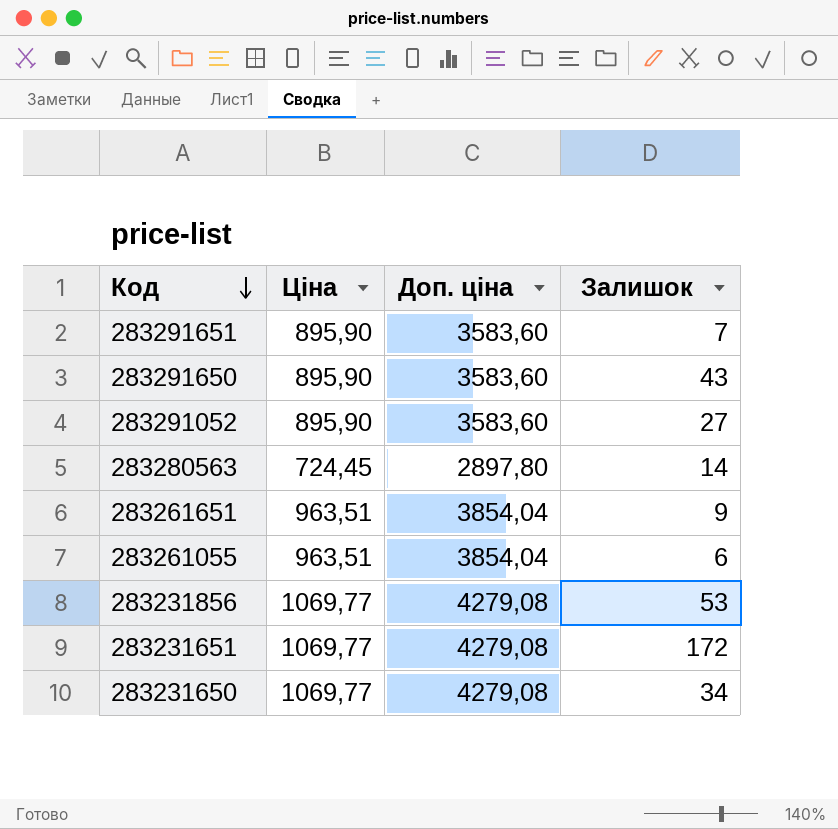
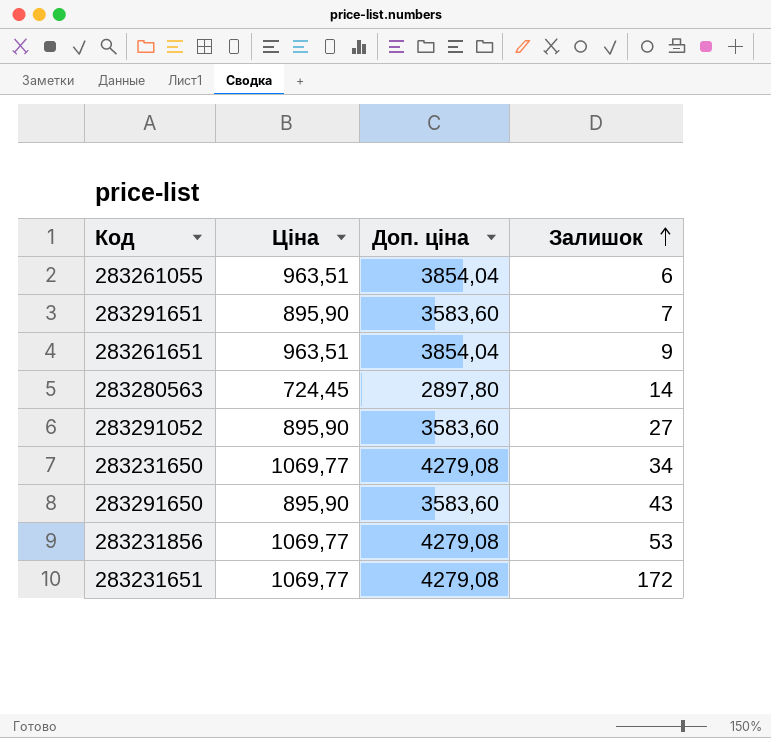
row order: Код descending -> Залишок ascending

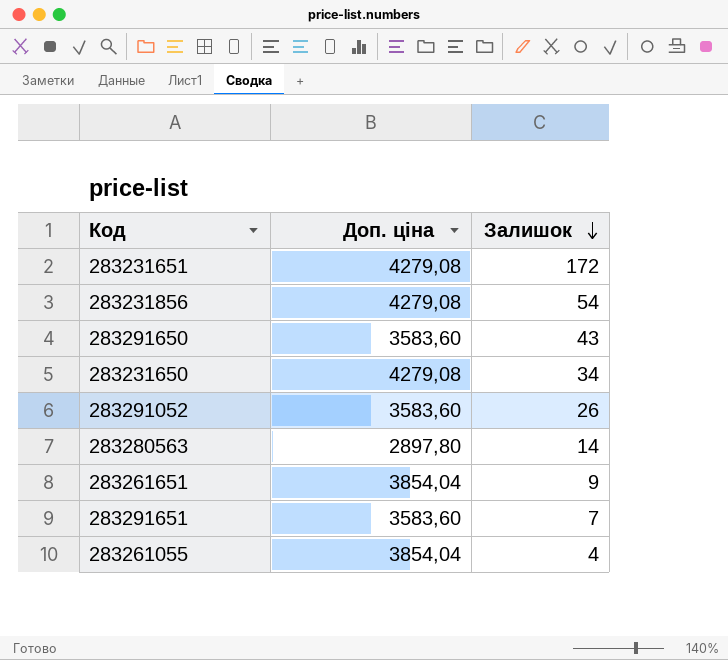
row order: Залишок ascending -> Залишок descending
column Ціна | position: 2 -> none
283231856 | Залишок: 53 -> 54
283291052 | Залишок: 27 -> 26
283261055 | Залишок: 6 -> 4

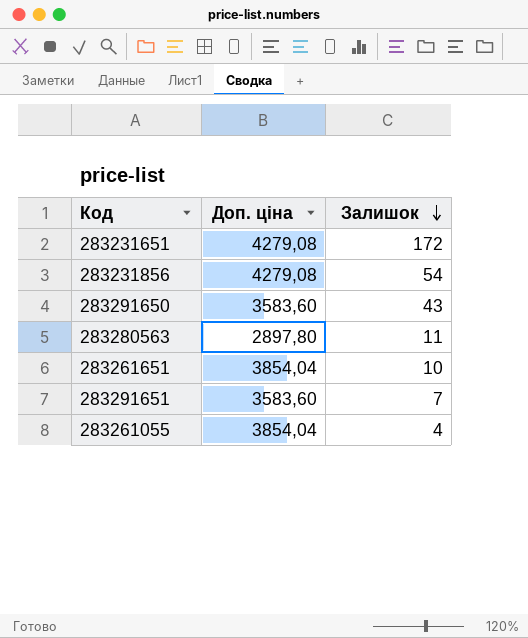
row 283231650: 4279,08 | 34 -> none
row 283291052: 3583,60 | 26 -> none
283280563 | Залишок: 14 -> 11
283261651 | Залишок: 9 -> 10

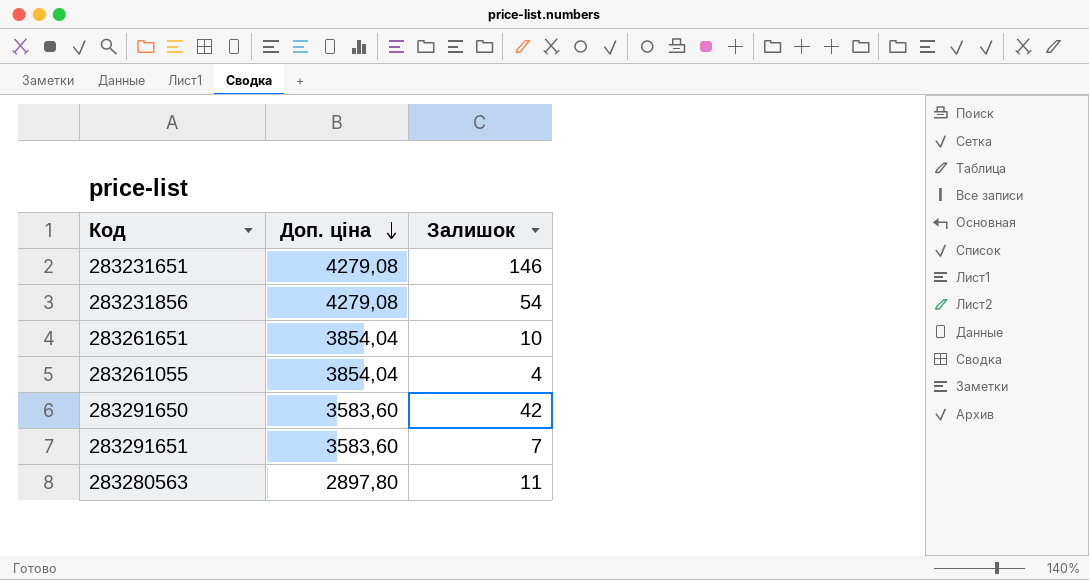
row order: Залишок descending -> Доп. ціна descending
283231651 | Залишок: 172 -> 146
283291650 | Залишок: 43 -> 42

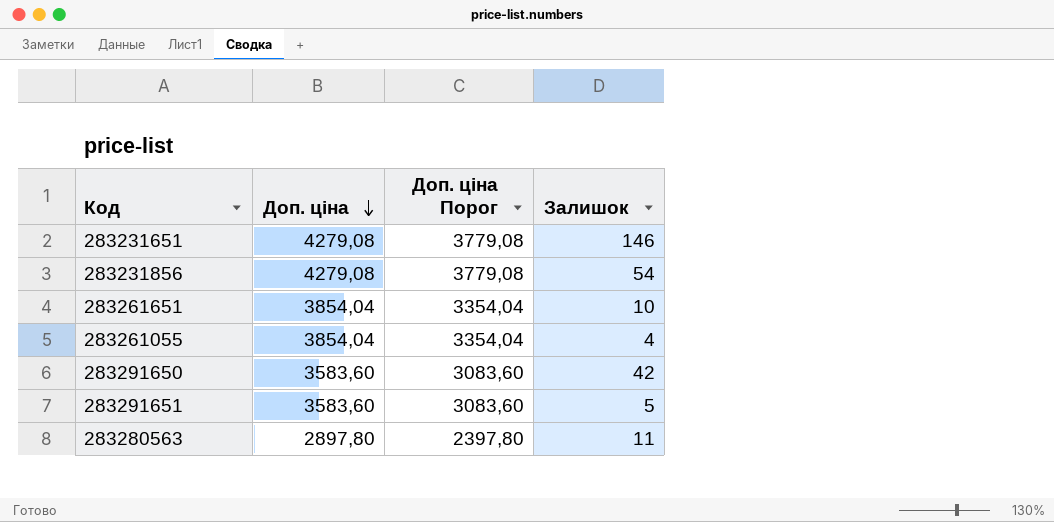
column Доп. ціна Порог | formula: none -> [Доп. ціна] - 500
283291651 | Залишок: 7 -> 5

